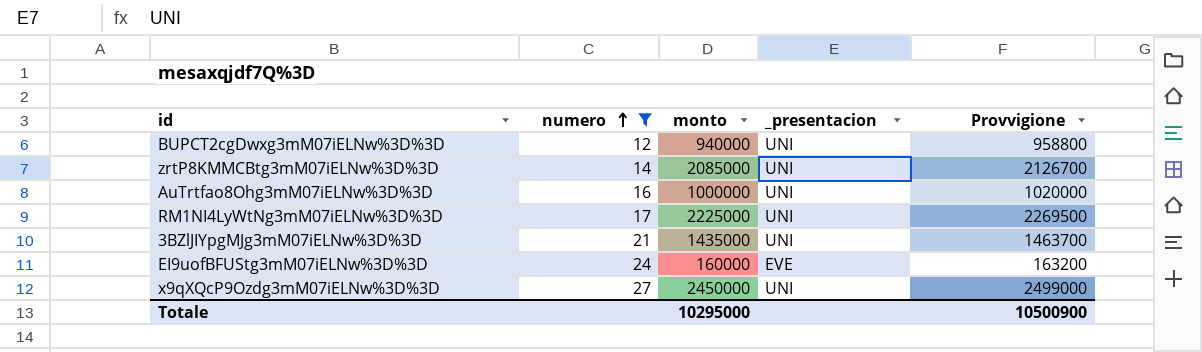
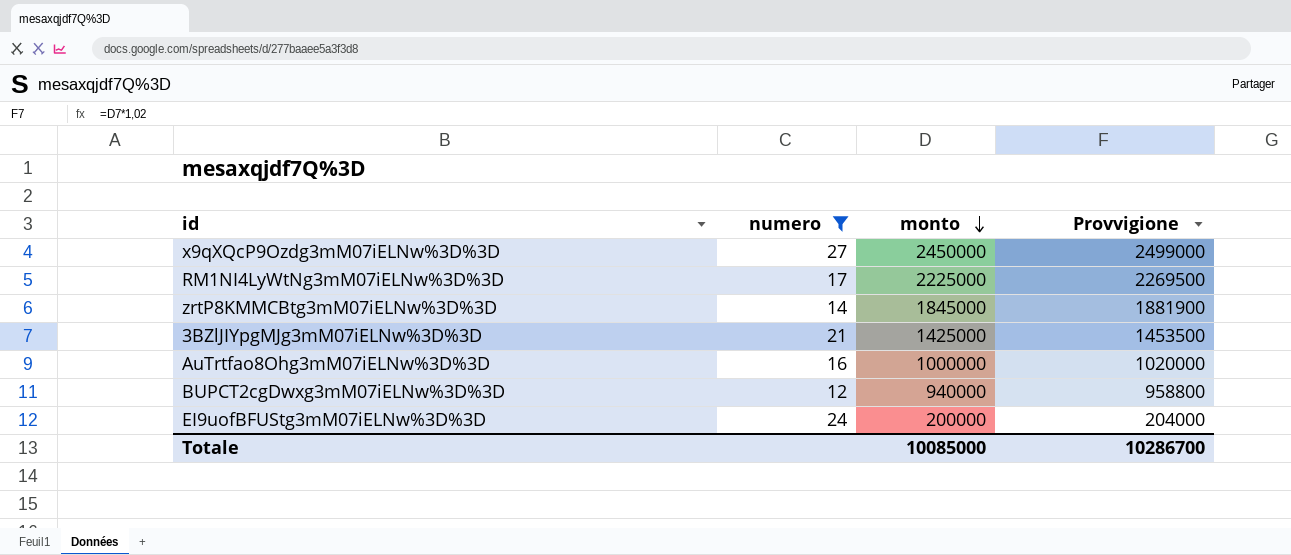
row order: numero ascending -> monto descending
column _presentacion | position: 4 -> none
zrtP8KMMCBtg3mM07iELNw%3D%3D | monto: 2085000 -> 1845000
zrtP8KMMCBtg3mM07iELNw%3D%3D | Provvigione: 2126700 -> 1881900
3BZlJIYpgMJg3mM07iELNw%3D%3D | monto: 1435000 -> 1425000
3BZlJIYpgMJg3mM07iELNw%3D%3D | Provvigione: 1463700 -> 1453500
EI9uofBFUStg3mM07iELNw%3D%3D | monto: 160000 -> 200000
EI9uofBFUStg3mM07iELNw%3D%3D | Provvigione: 163200 -> 204000
Totale | monto: 10295000 -> 10085000
Totale | Provvigione: 10500900 -> 10286700

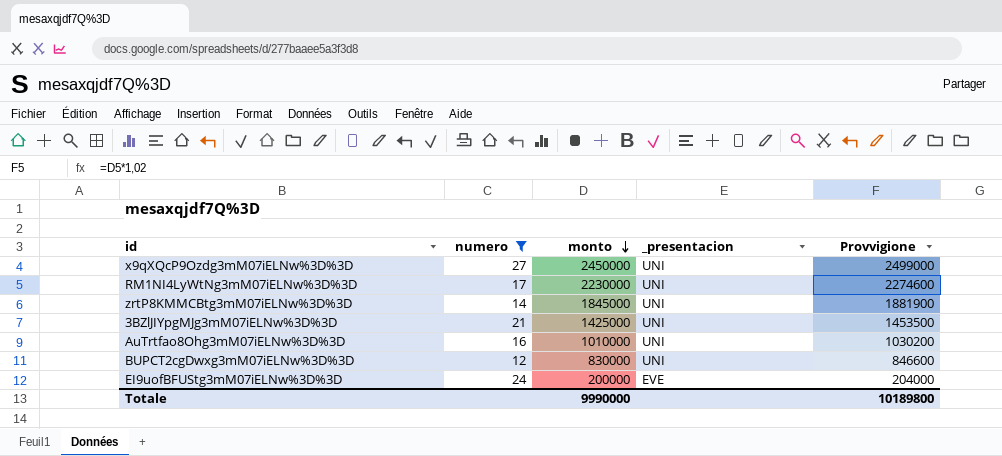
column _presentacion | position: none -> 4
RM1NI4LyWtNg3mM07iELNw%3D%3D | monto: 2225000 -> 2230000
RM1NI4LyWtNg3mM07iELNw%3D%3D | Provvigione: 2269500 -> 2274600
AuTrtfao8Ohg3mM07iELNw%3D%3D | monto: 1000000 -> 1010000
AuTrtfao8Ohg3mM07iELNw%3D%3D | Provvigione: 1020000 -> 1030200
BUPCT2cgDwxg3mM07iELNw%3D%3D | monto: 940000 -> 830000
BUPCT2cgDwxg3mM07iELNw%3D%3D | Provvigione: 958800 -> 846600
Totale | monto: 10085000 -> 9990000
Totale | Provvigione: 10286700 -> 10189800

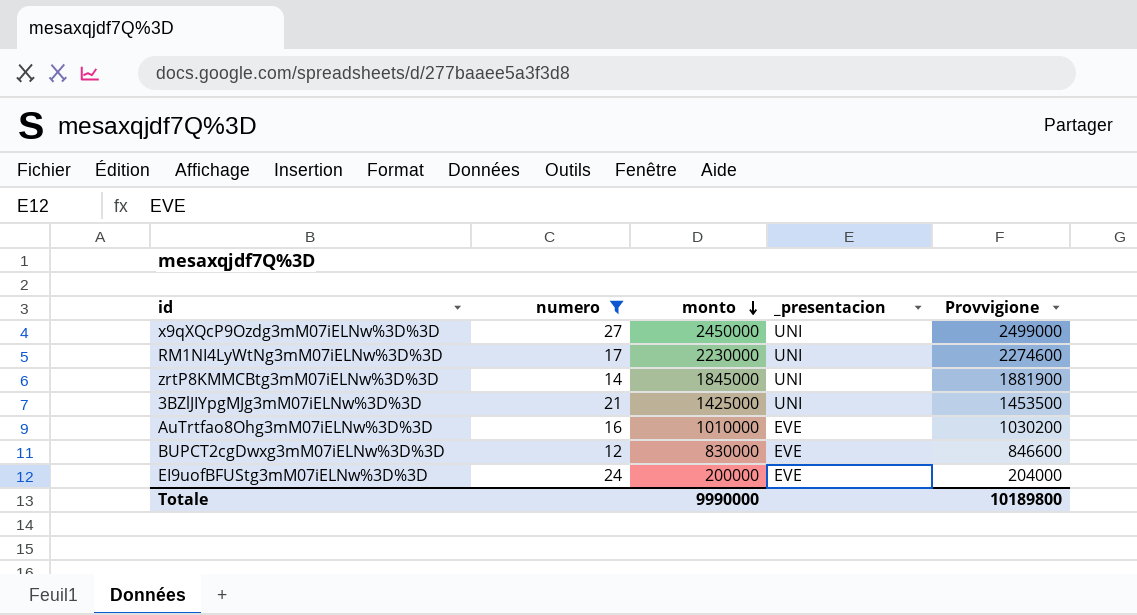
AuTrtfao8Ohg3mM07iELNw%3D%3D | _presentacion: UNI -> EVE
BUPCT2cgDwxg3mM07iELNw%3D%3D | _presentacion: UNI -> EVE

